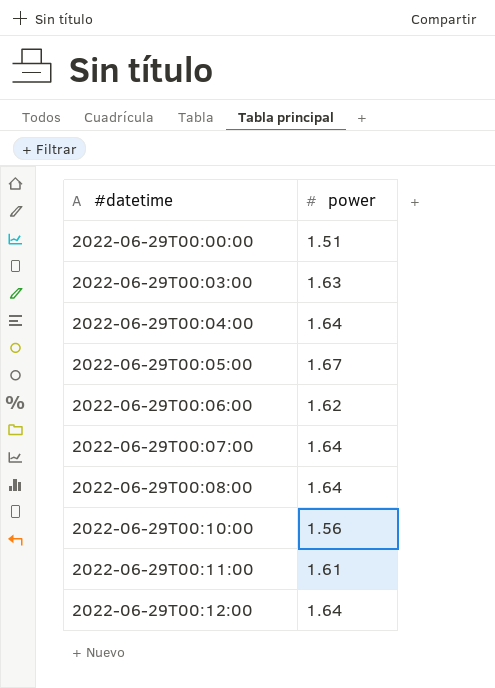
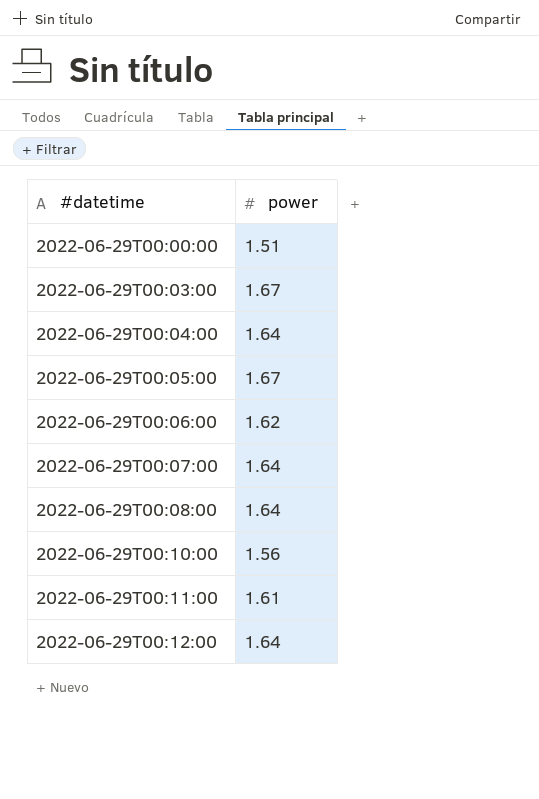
2022-06-29T00:03:00 | power: 1.63 -> 1.67

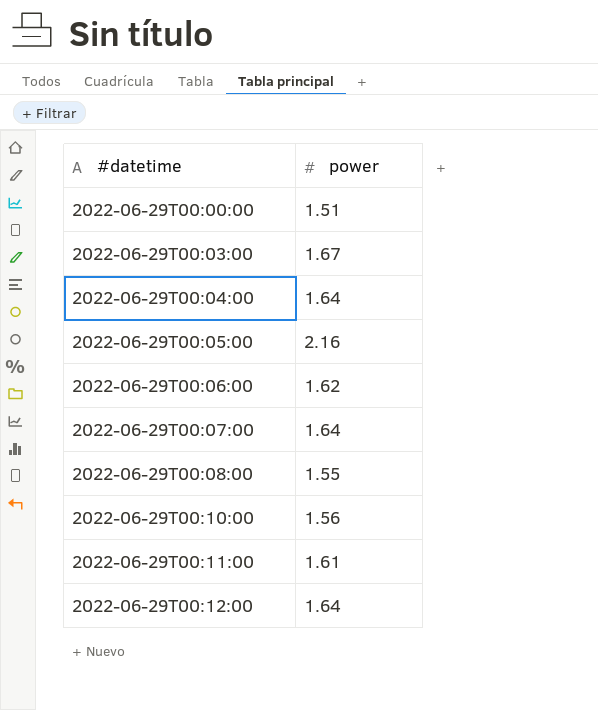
2022-06-29T00:05:00 | power: 1.67 -> 2.16
2022-06-29T00:08:00 | power: 1.64 -> 1.55

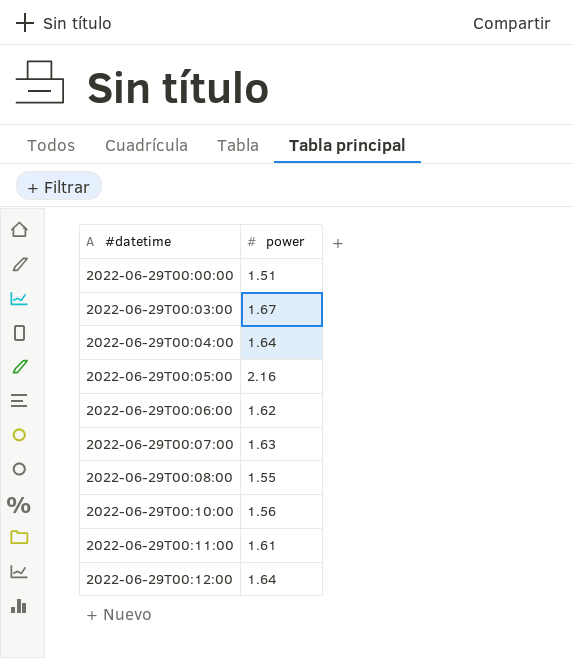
2022-06-29T00:07:00 | power: 1.64 -> 1.63

